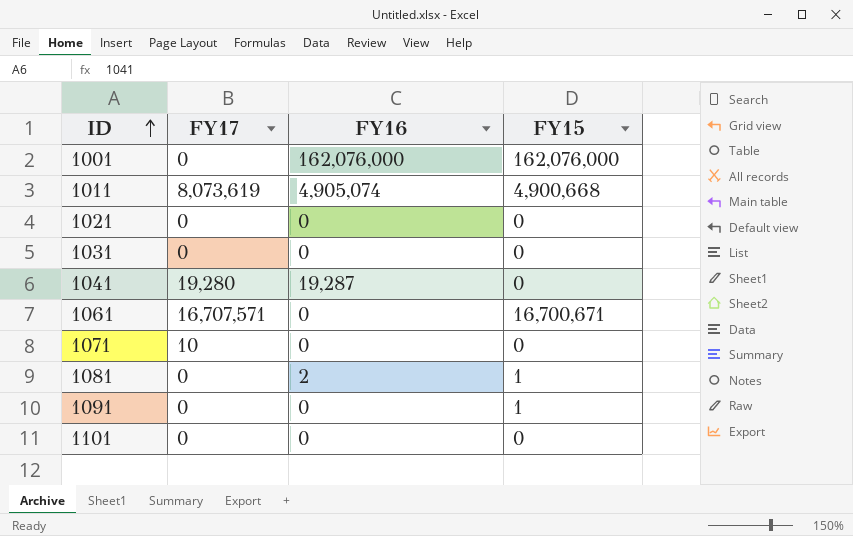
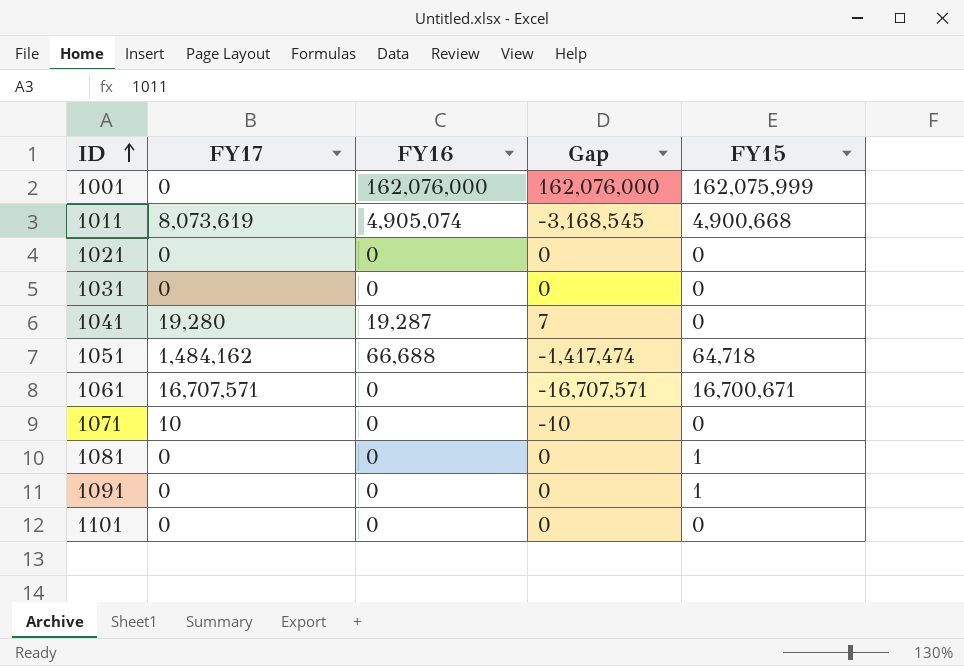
column Gap | formula: none -> [FY16] - [FY17]
1001 | FY15: 162,076,000 -> 162,075,999
row 1051: none -> 1,484,162 | 66,688 | -1,417,474 | 64,718
1081 | FY16: 2 -> 0

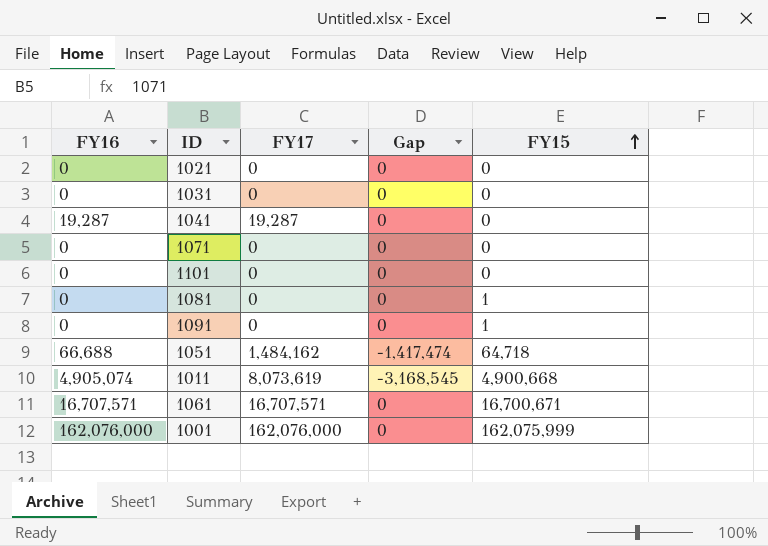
row order: ID ascending -> FY15 ascending
column FY16 | position: 3 -> 1
1041 | FY17: 19,280 -> 19,287
1041 | Gap: 7 -> 0
1071 | FY17: 10 -> 0
1071 | Gap: -10 -> 0
1061 | FY16: 0 -> 16,707,571
1061 | Gap: -16,707,571 -> 0
1001 | FY17: 0 -> 162,076,000
1001 | Gap: 162,076,000 -> 0

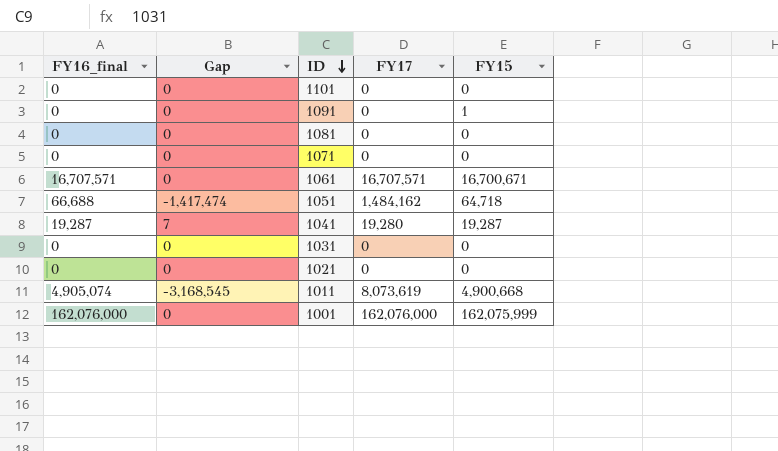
row order: FY15 ascending -> ID descending
column name: FY16 -> FY16_final
column Gap | position: 4 -> 2
1081 | FY15: 1 -> 0
1041 | Gap: 0 -> 7
1041 | FY17: 19,287 -> 19,280
1041 | FY15: 0 -> 19,287

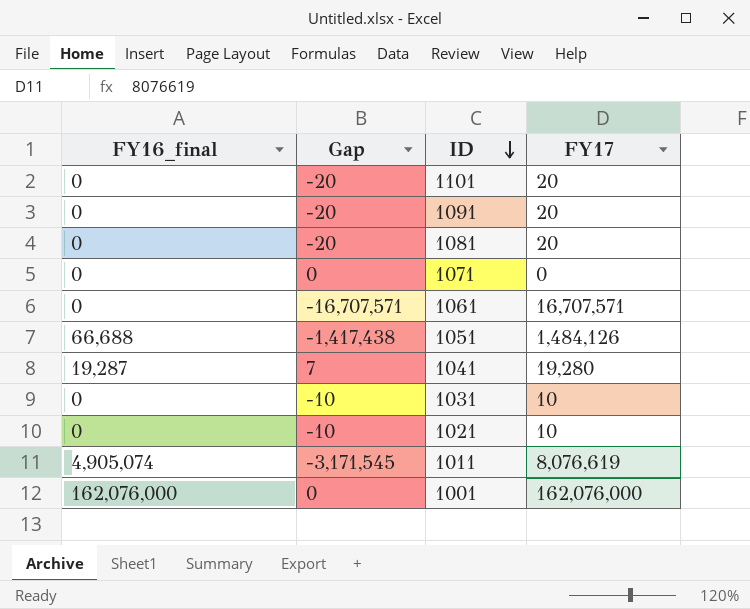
column FY15 | position: 5 -> none
1101 | Gap: 0 -> -20
1101 | FY17: 0 -> 20
1091 | Gap: 0 -> -20
1091 | FY17: 0 -> 20
1081 | Gap: 0 -> -20
1081 | FY17: 0 -> 20
1061 | FY16_final: 16,707,571 -> 0
1061 | Gap: 0 -> -16,707,571
1051 | Gap: -1,417,474 -> -1,417,438
1051 | FY17: 1,484,162 -> 1,484,126
1031 | Gap: 0 -> -10
1031 | FY17: 0 -> 10
1021 | Gap: 0 -> -10
1021 | FY17: 0 -> 10
1011 | Gap: -3,168,545 -> -3,171,545
1011 | FY17: 8,073,619 -> 8,076,619

